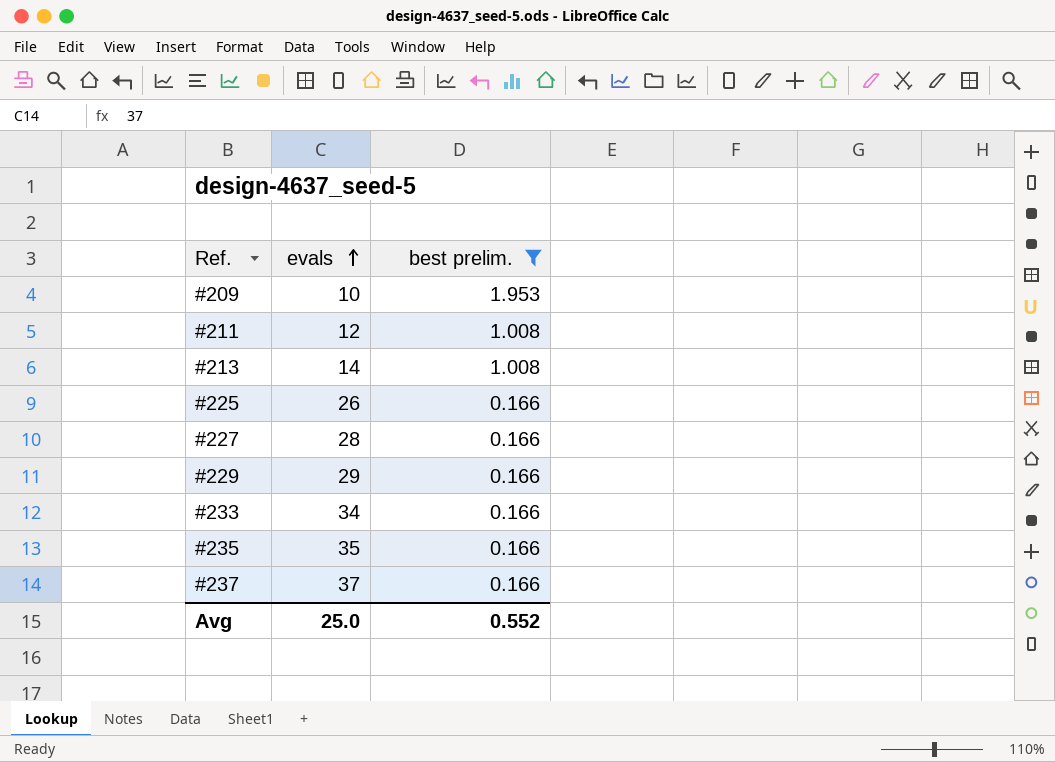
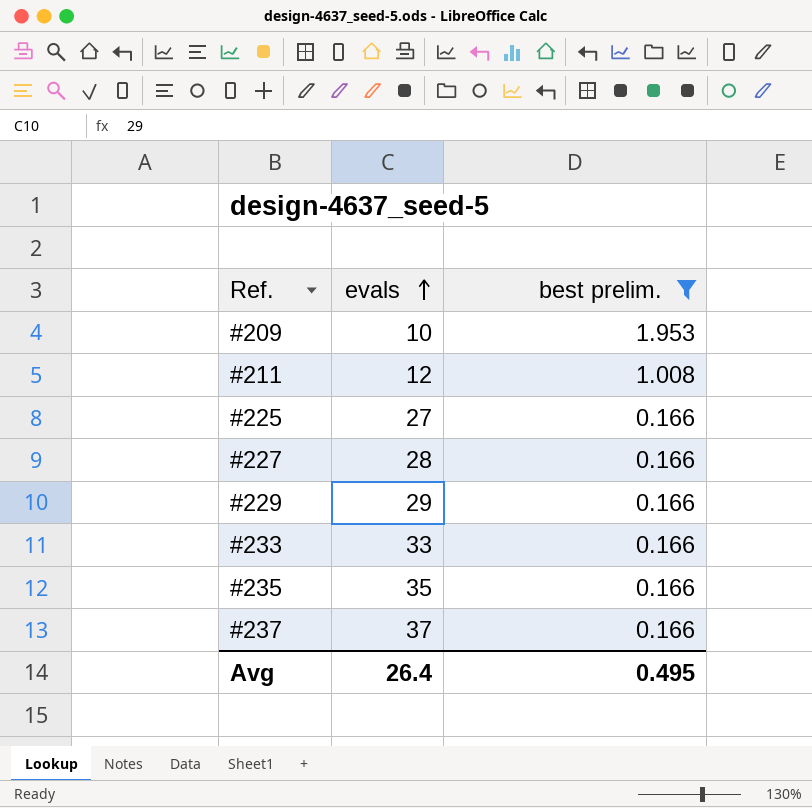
row #213: 14 | 1.008 -> none
#225 | evals: 26 -> 27
#233 | evals: 34 -> 33
Avg | evals: 25.0 -> 26.4
Avg | best prelim.: 0.552 -> 0.495

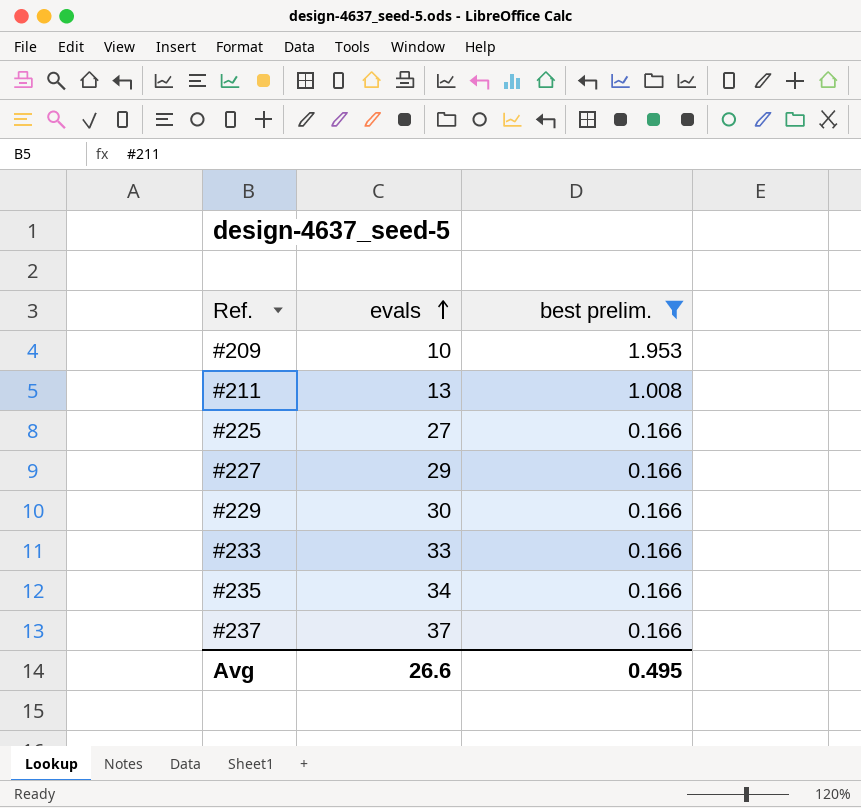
#211 | evals: 12 -> 13
#227 | evals: 28 -> 29
#229 | evals: 29 -> 30
#235 | evals: 35 -> 34
Avg | evals: 26.4 -> 26.6

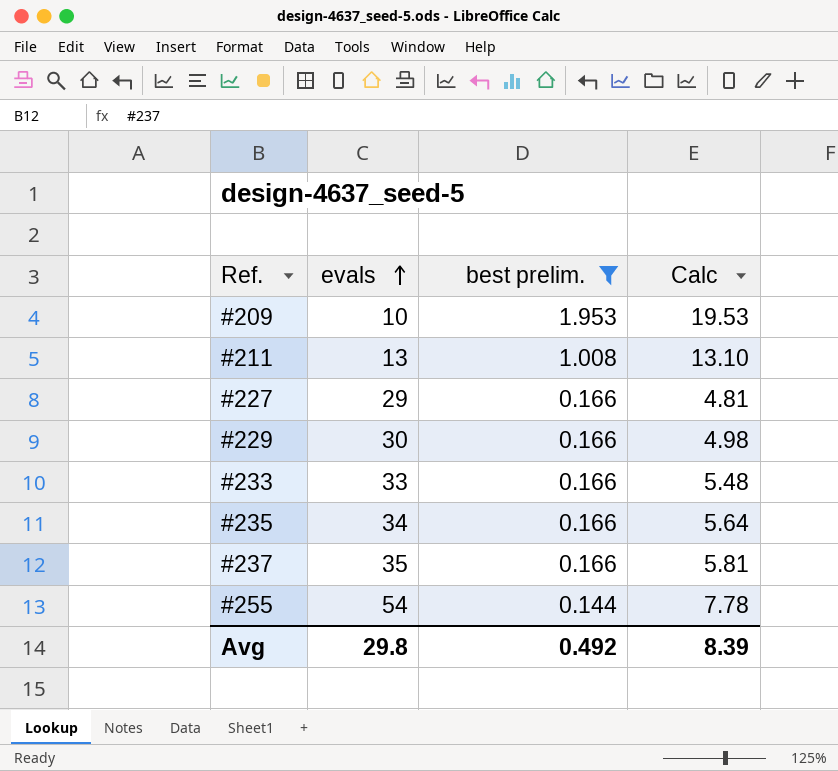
column Calc | formula: none -> [evals] * [best prelim.]
row #225: 27 | 0.166 -> none
#237 | evals: 37 -> 35
row #255: none -> 54 | 0.144 | 7.78
Avg | evals: 26.6 -> 29.8
Avg | best prelim.: 0.495 -> 0.492

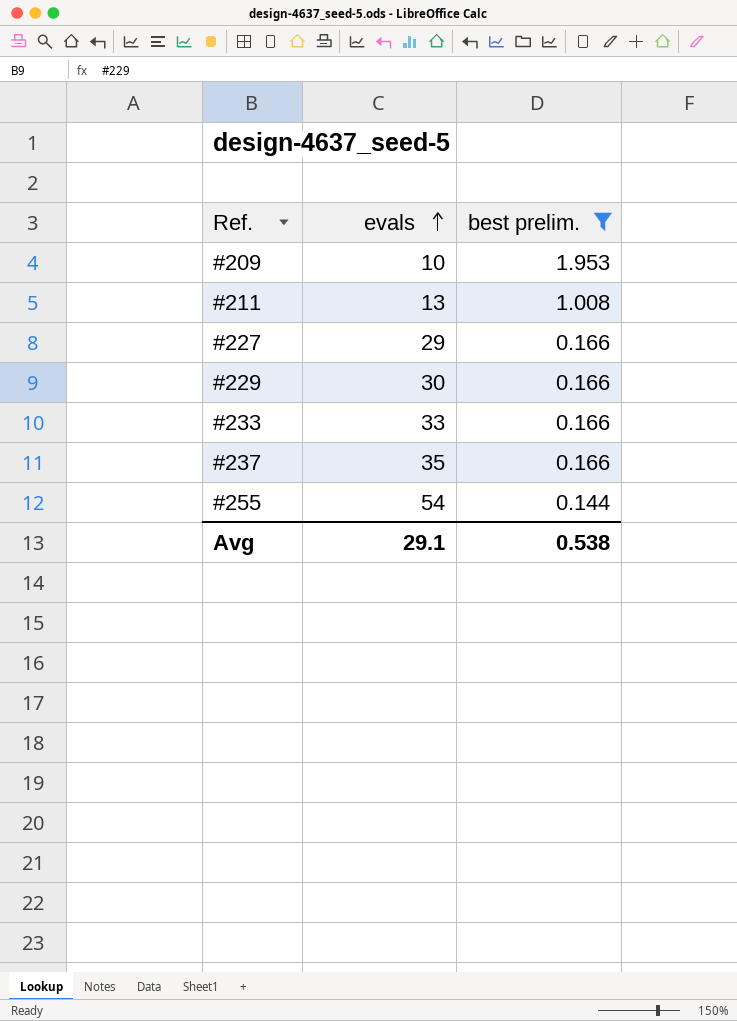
column Calc | formula: [evals] * [best prelim.] -> none
row #235: 34 | 0.166 | 5.64 -> none
Avg | evals: 29.8 -> 29.1
Avg | best prelim.: 0.492 -> 0.538

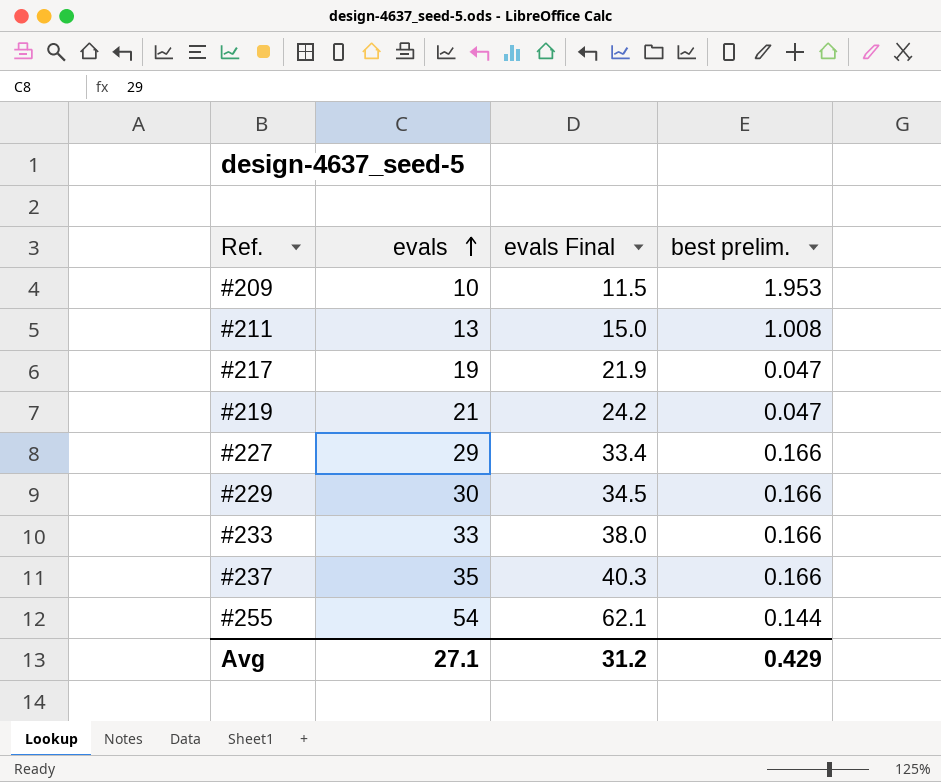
filter: best prelim. != 0.047 -> none
column evals Final | formula: none -> [evals] * 1.15
Avg | evals: 29.1 -> 27.1
Avg | best prelim.: 0.538 -> 0.429

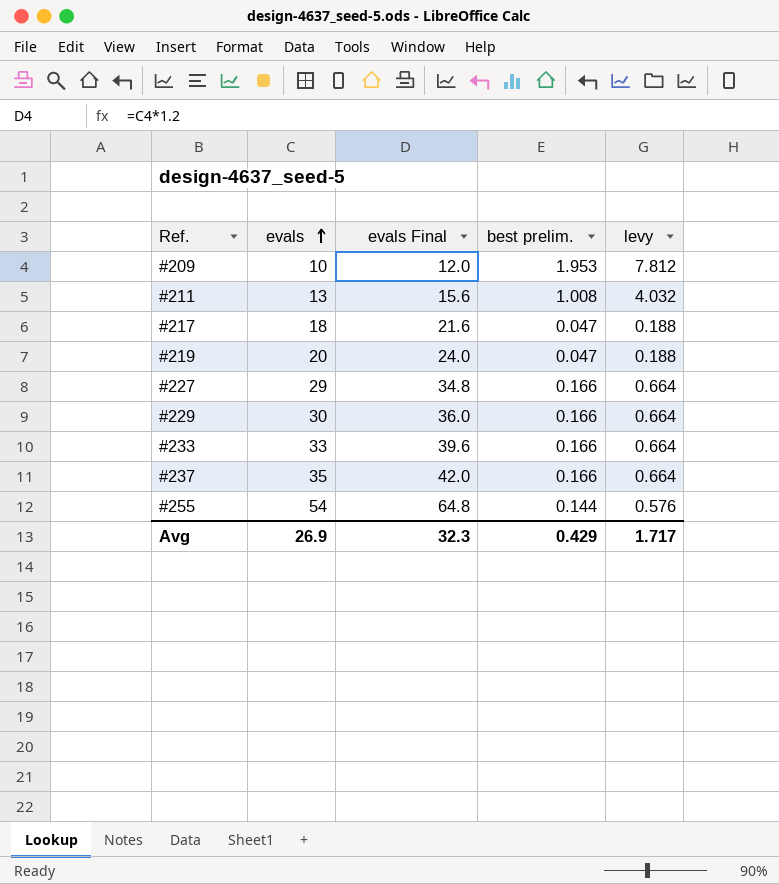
column evals Final | formula: [evals] * 1.15 -> [evals] * 1.2
column levy | formula: none -> [best prelim.] * 4
#217 | evals: 19 -> 18
#219 | evals: 21 -> 20
Avg | evals: 27.1 -> 26.9
Avg | evals Final: 31.2 -> 32.3

